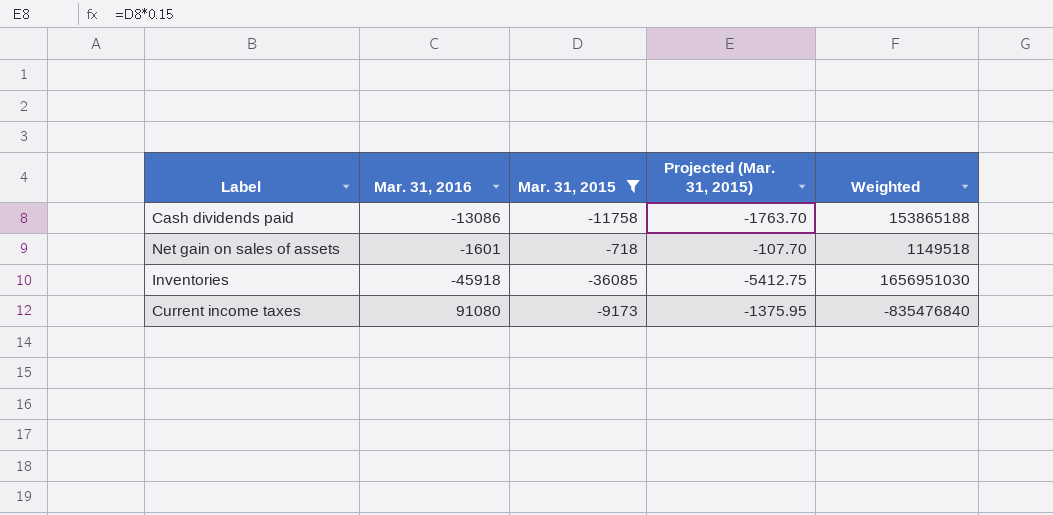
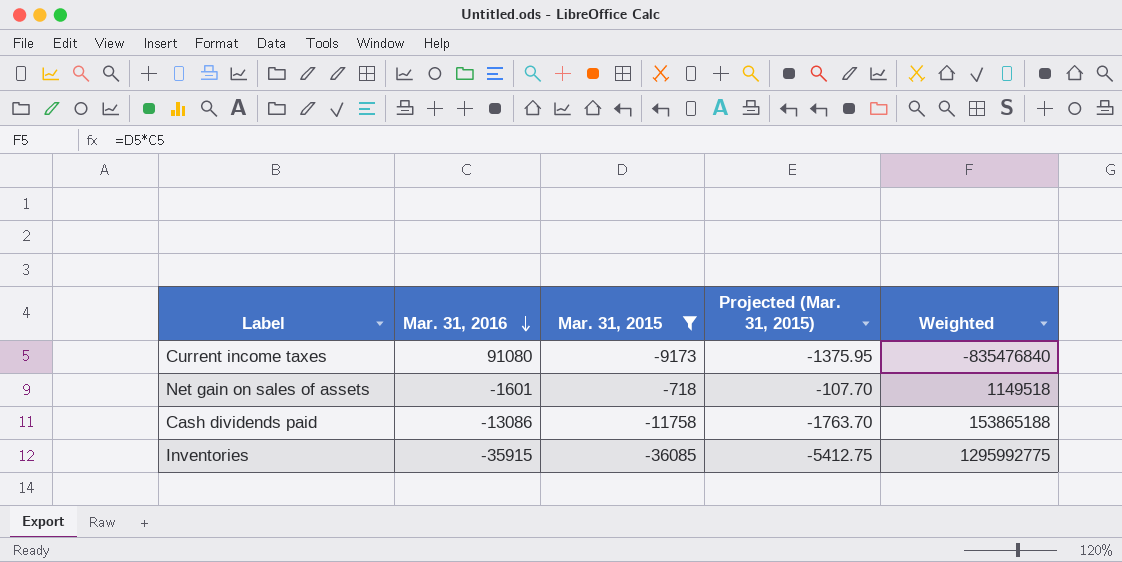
row order: none -> Mar. 31, 2016 descending
Inventories | Mar. 31, 2016: -45918 -> -35915
Inventories | Weighted: 1656951030 -> 1295992775

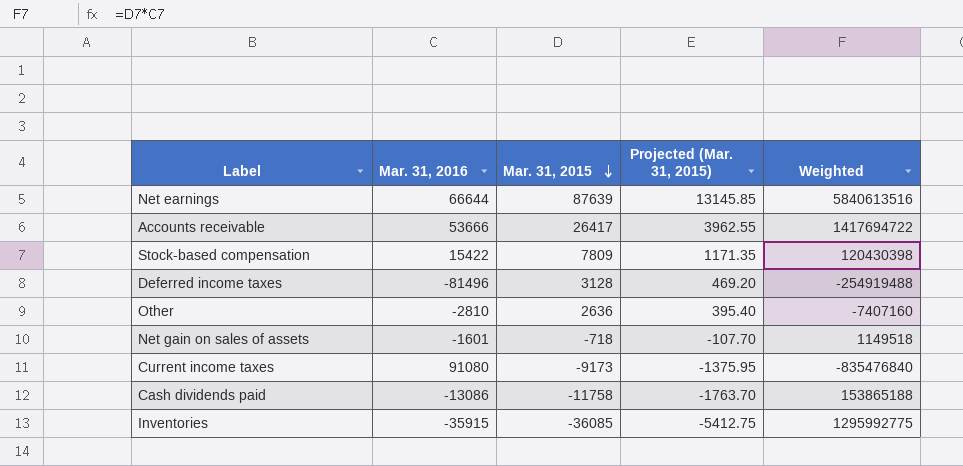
filter: Mar. 31, 2015 <= -718 -> none
row order: Mar. 31, 2016 descending -> Mar. 31, 2015 descending

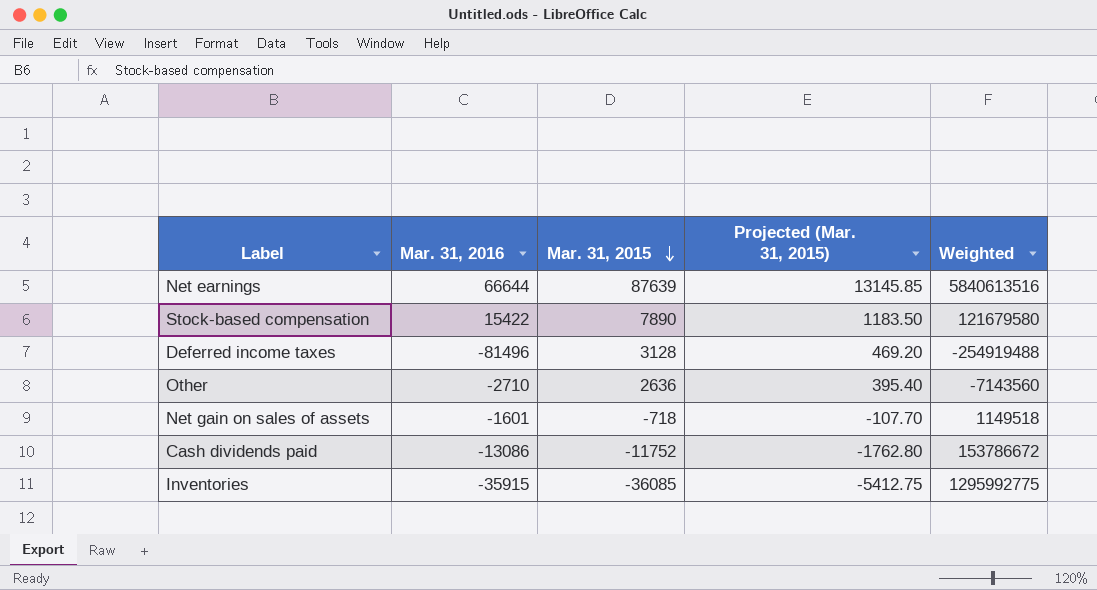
row Accounts receivable: 53666 | 26417 | 3962.55 | 1417694722 -> none
row Current income taxes: 91080 | -9173 | -1375.95 | -835476840 -> none
Stock-based compensation | Mar. 31, 2015: 7809 -> 7890
Stock-based compensation | Projected (Mar. 31, 2015): 1171.35 -> 1183.50
Stock-based compensation | Weighted: 120430398 -> 121679580
Other | Mar. 31, 2016: -2810 -> -2710
Other | Weighted: -7407160 -> -7143560
Cash dividends paid | Mar. 31, 2015: -11758 -> -11752
Cash dividends paid | Projected (Mar. 31, 2015): -1763.70 -> -1762.80
Cash dividends paid | Weighted: 153865188 -> 153786672

